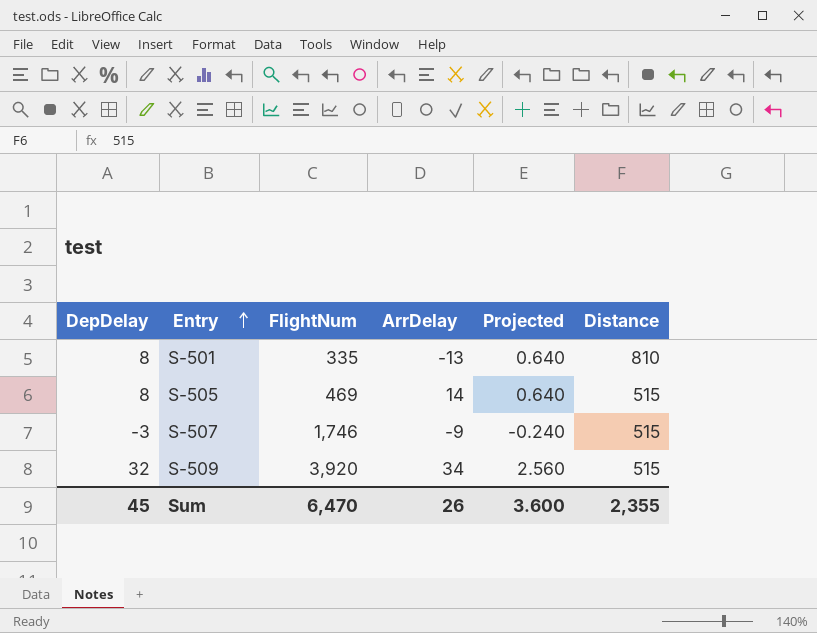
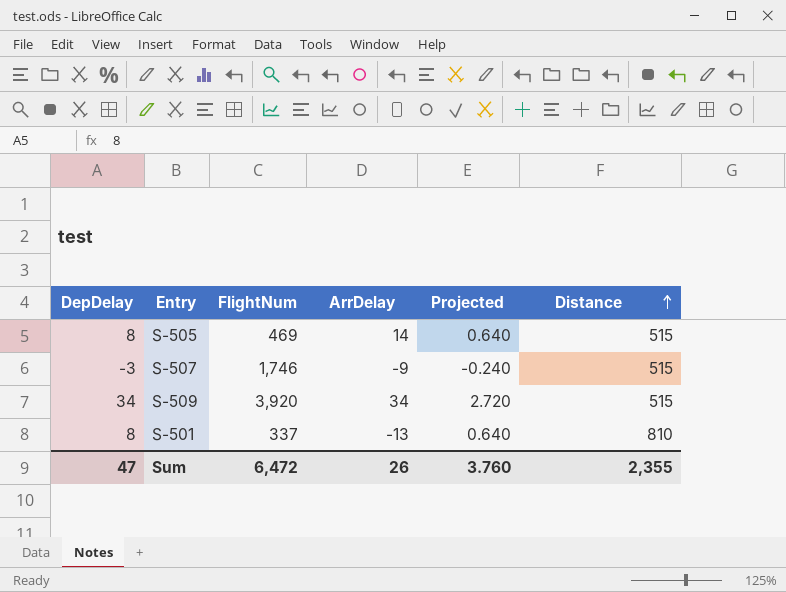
row order: Entry ascending -> Distance ascending
S-509 | DepDelay: 32 -> 34
S-509 | Projected: 2.560 -> 2.720
S-501 | FlightNum: 335 -> 337
Sum | DepDelay: 45 -> 47
Sum | FlightNum: 6,470 -> 6,472
Sum | Projected: 3.600 -> 3.760

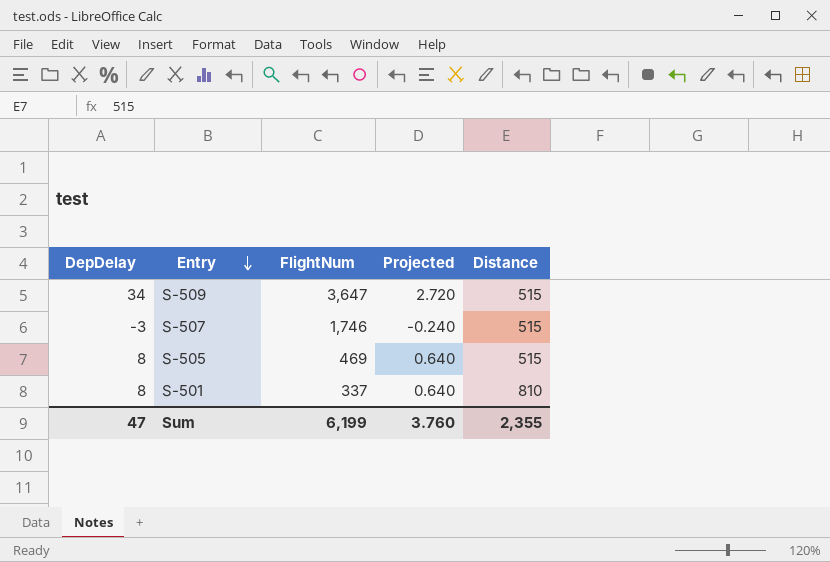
row order: Distance ascending -> Entry descending
column ArrDelay | position: 4 -> none
S-509 | FlightNum: 3,920 -> 3,647
Sum | FlightNum: 6,472 -> 6,199

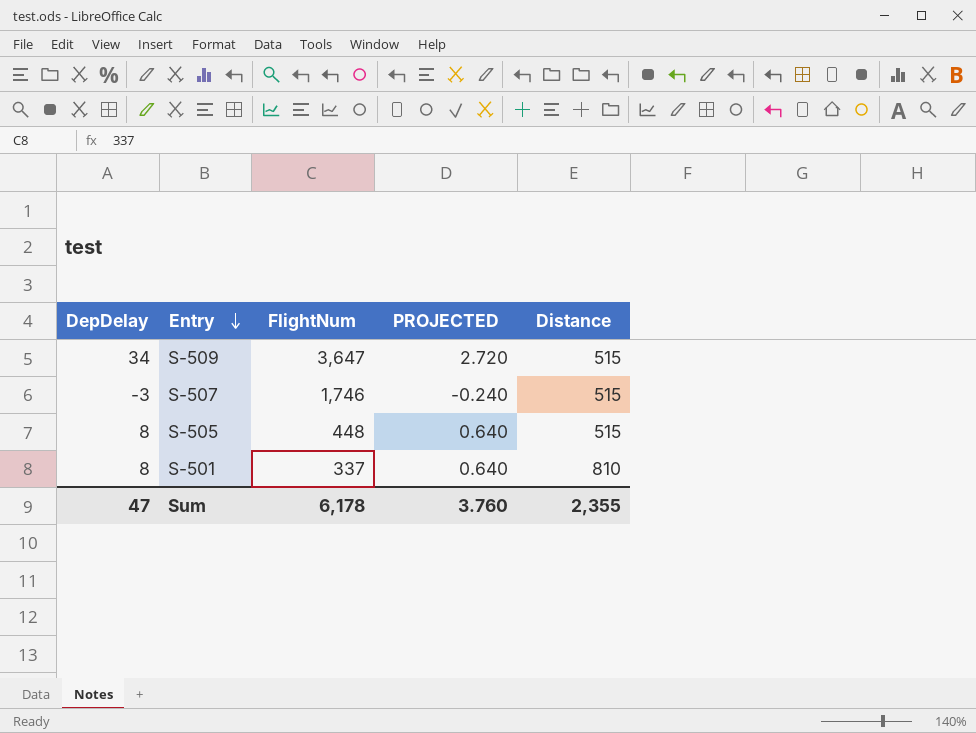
column name: Projected -> PROJECTED
S-505 | FlightNum: 469 -> 448
Sum | FlightNum: 6,199 -> 6,178

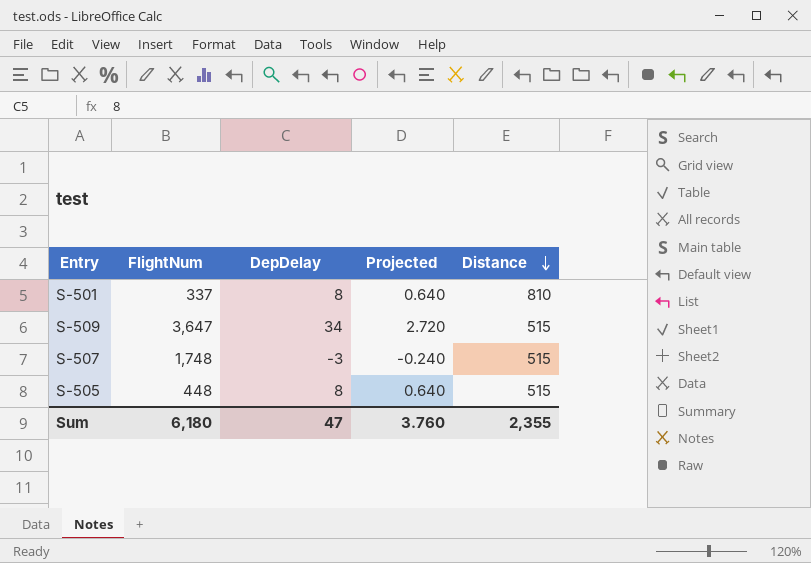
row order: Entry descending -> Distance descending
column DepDelay | position: 1 -> 3
column name: PROJECTED -> Projected
S-507 | FlightNum: 1,746 -> 1,748
Sum | FlightNum: 6,178 -> 6,180

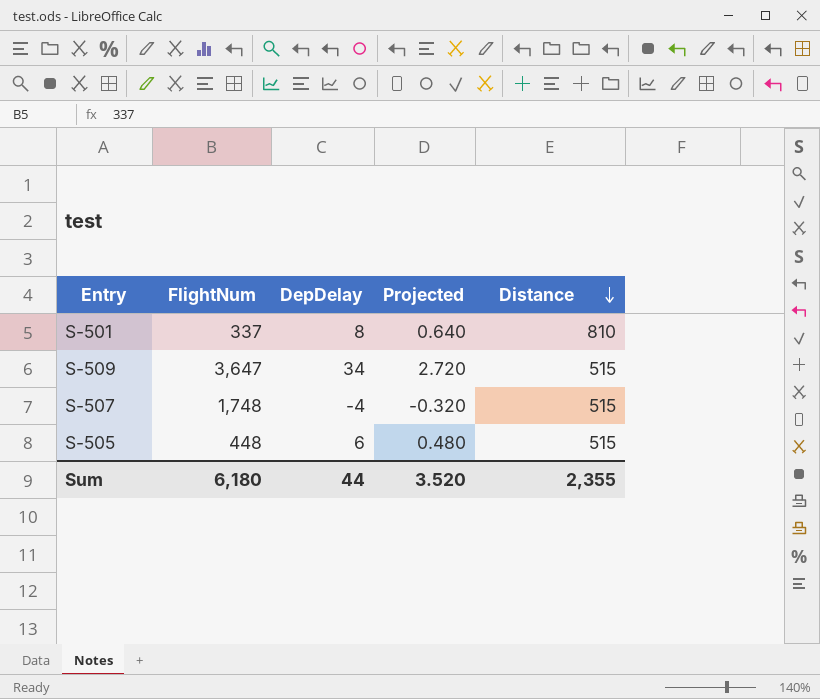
S-507 | DepDelay: -3 -> -4
S-507 | Projected: -0.240 -> -0.320
S-505 | DepDelay: 8 -> 6
S-505 | Projected: 0.640 -> 0.480
Sum | DepDelay: 47 -> 44
Sum | Projected: 3.760 -> 3.520

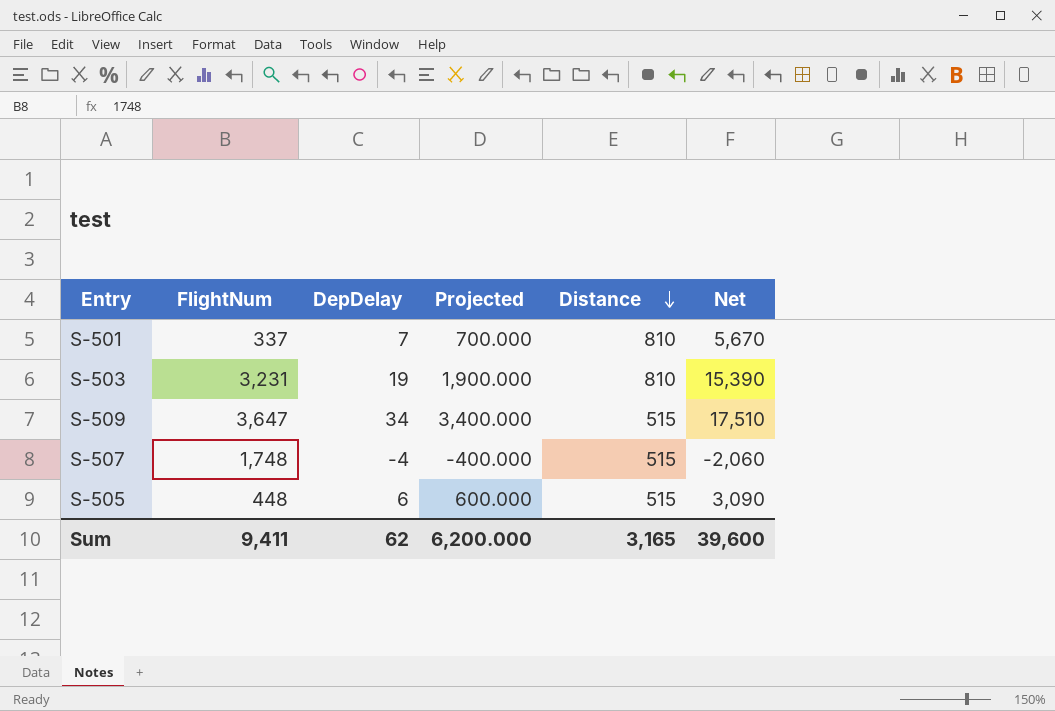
column Projected | formula: [DepDelay] * 0.08 -> [DepDelay] * 100
column Net | formula: none -> [DepDelay] * [Distance]
S-501 | DepDelay: 8 -> 7
row S-503: none -> 3,231 | 19 | 1,900.000 | 810 | 15,390
Sum | FlightNum: 6,180 -> 9,411
Sum | DepDelay: 44 -> 62
Sum | Projected: 3.520 -> 6,200.000
Sum | Distance: 2,355 -> 3,165

